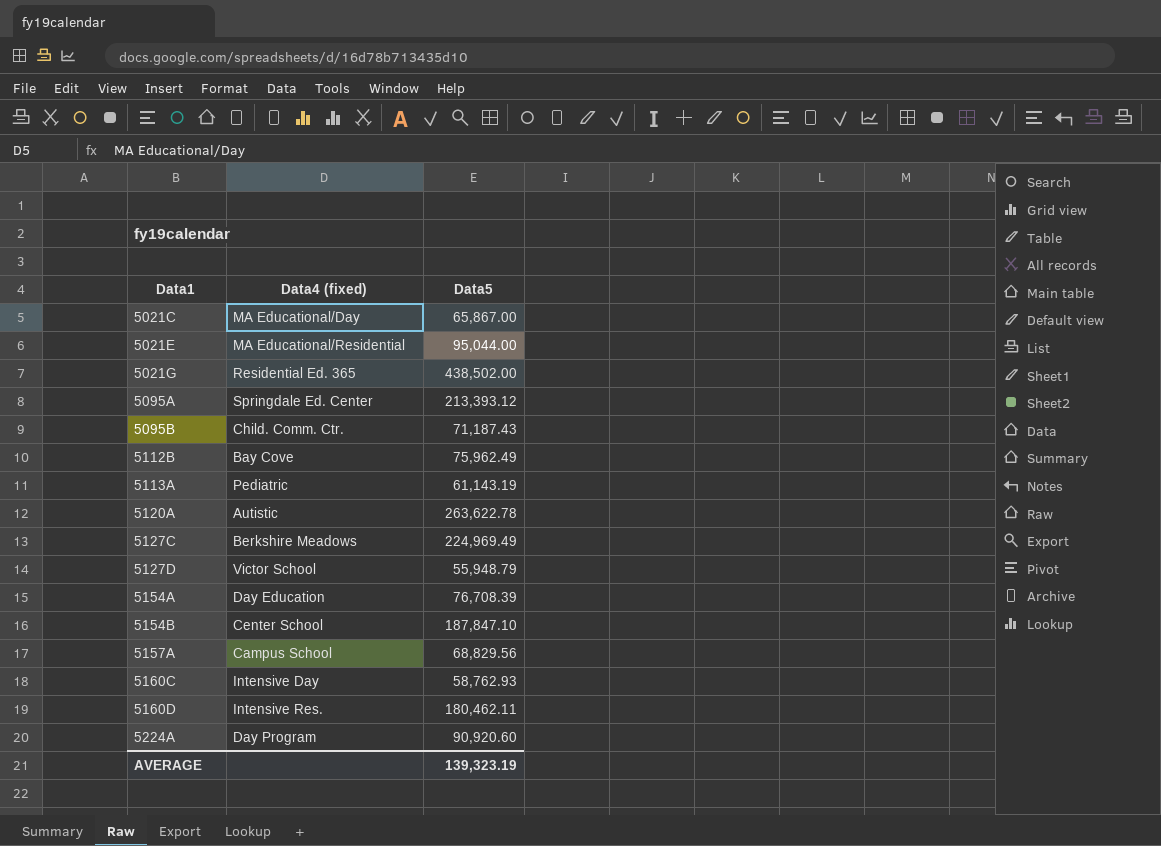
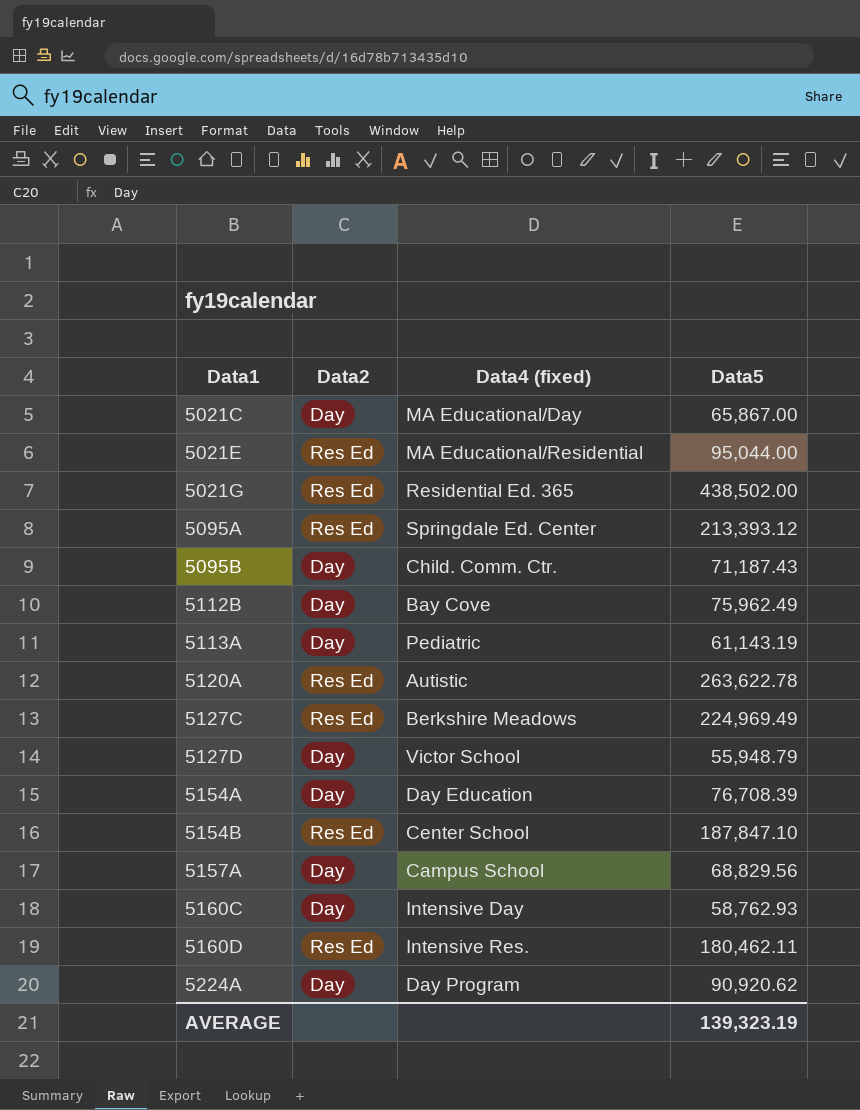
column Data2 | position: none -> 2
5224A | Data5: 90,920.60 -> 90,920.62

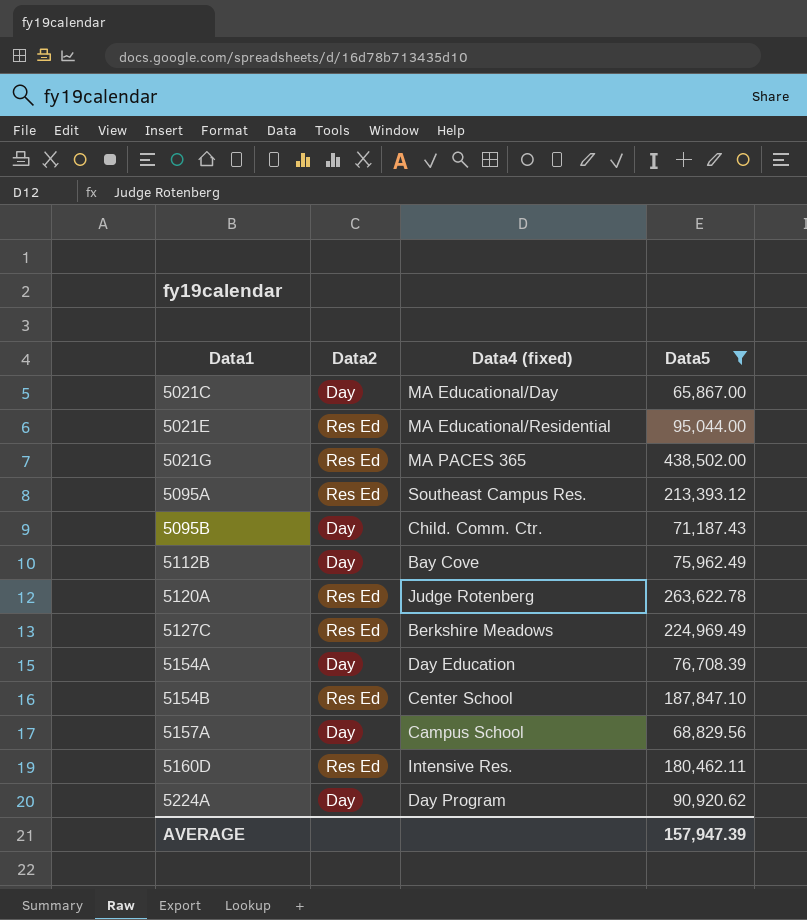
filter: none -> Data5 >= 65,867.00
5021G | Data4 (fixed): Residential Ed. 365 -> MA PACES 365
5095A | Data4 (fixed): Springdale Ed. Center -> Southeast Campus Res.
5120A | Data4 (fixed): Autistic -> Judge Rotenberg
AVERAGE | Data5: 139,323.19 -> 157,947.39

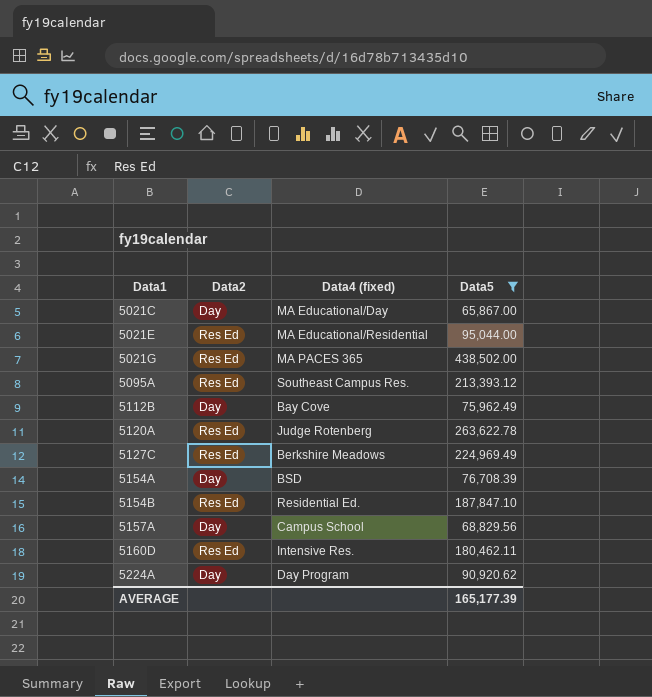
row 5095B: Day | Child. Comm. Ctr. | 71,187.43 -> none
5154A | Data4 (fixed): Day Education -> BSD
5154B | Data4 (fixed): Center School -> Residential Ed.
AVERAGE | Data5: 157,947.39 -> 165,177.39

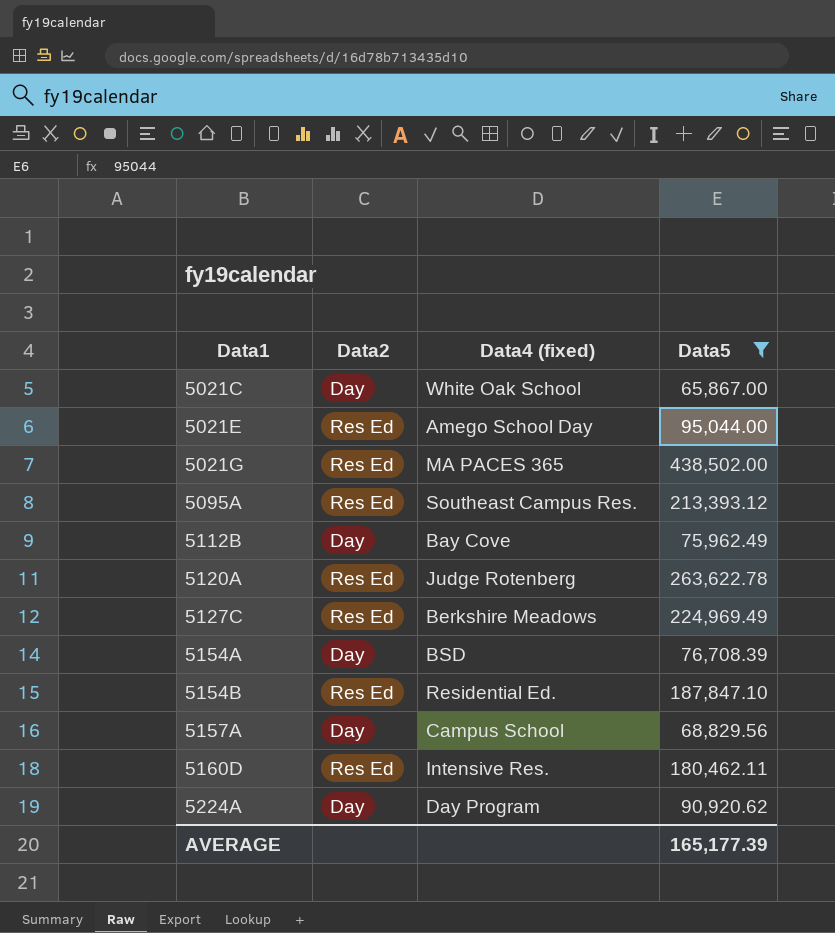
5021C | Data4 (fixed): MA Educational/Day -> White Oak School
5021E | Data4 (fixed): MA Educational/Residential -> Amego School Day

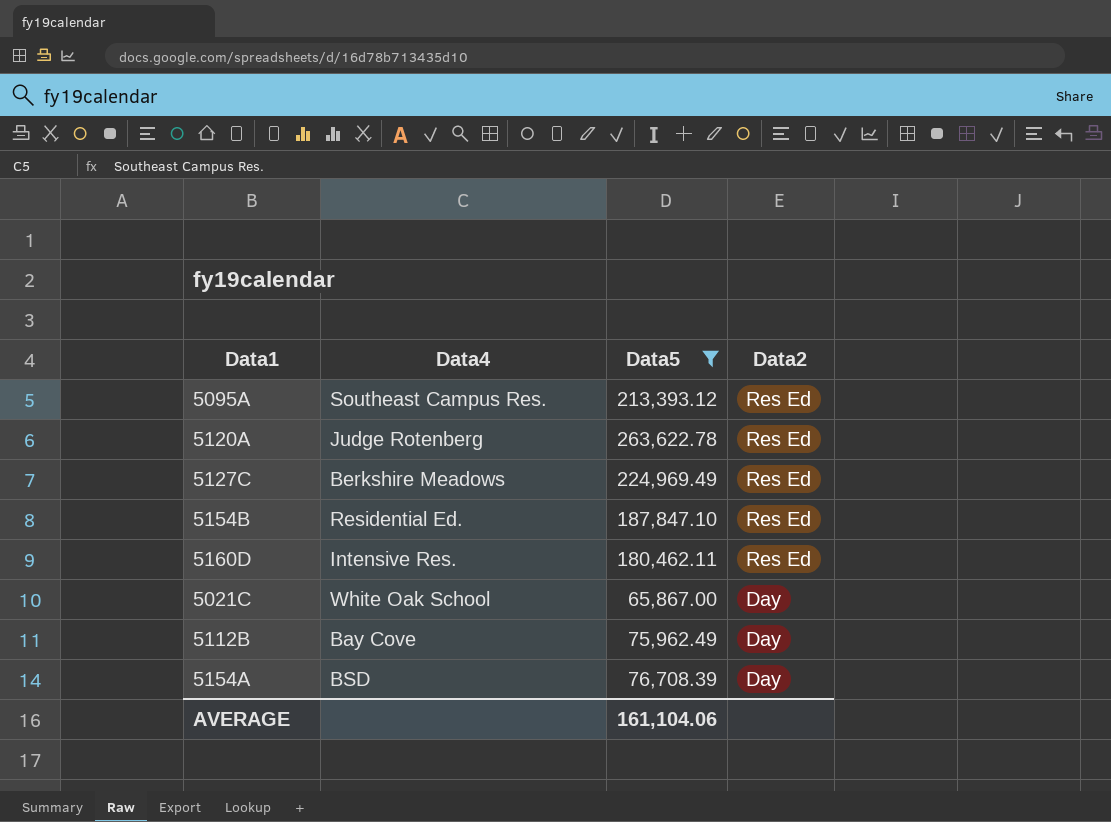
row order: Data1 ascending -> Data2 descending
column name: Data4 (fixed) -> Data4
column Data2 | position: 2 -> 4
row 5021E: Res Ed | Amego School Day | 95,044.00 -> none
row 5021G: Res Ed | MA PACES 365 | 438,502.00 -> none
row 5157A: Day | Campus School | 68,829.56 -> none
row 5224A: Day | Day Program | 90,920.62 -> none
AVERAGE | Data5: 165,177.39 -> 161,104.06

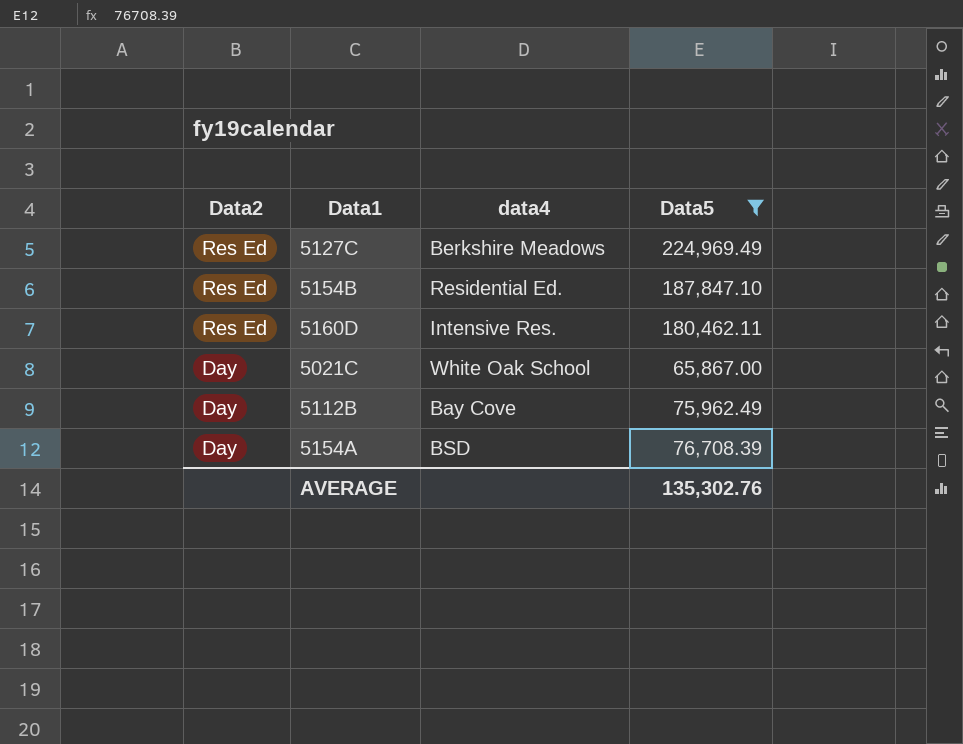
column Data2 | position: 4 -> 1
column name: Data4 -> data4
row 5095A: Southeast Campus Res. | 213,393.12 | Res Ed -> none
row 5120A: Judge Rotenberg | 263,622.78 | Res Ed -> none
AVERAGE | Data5: 161,104.06 -> 135,302.76

